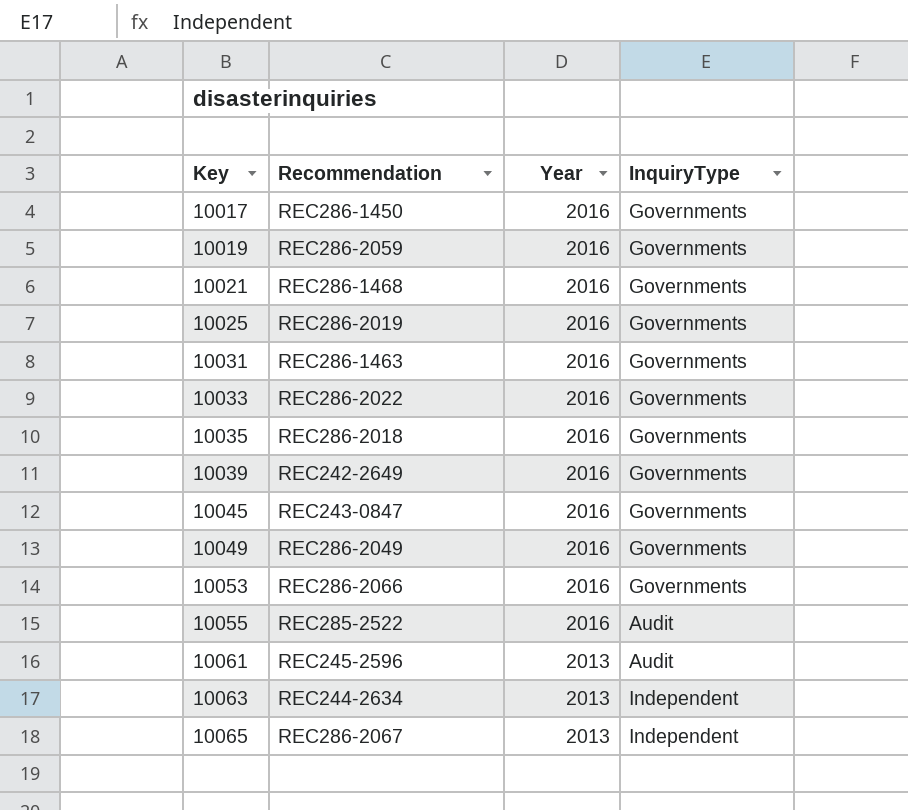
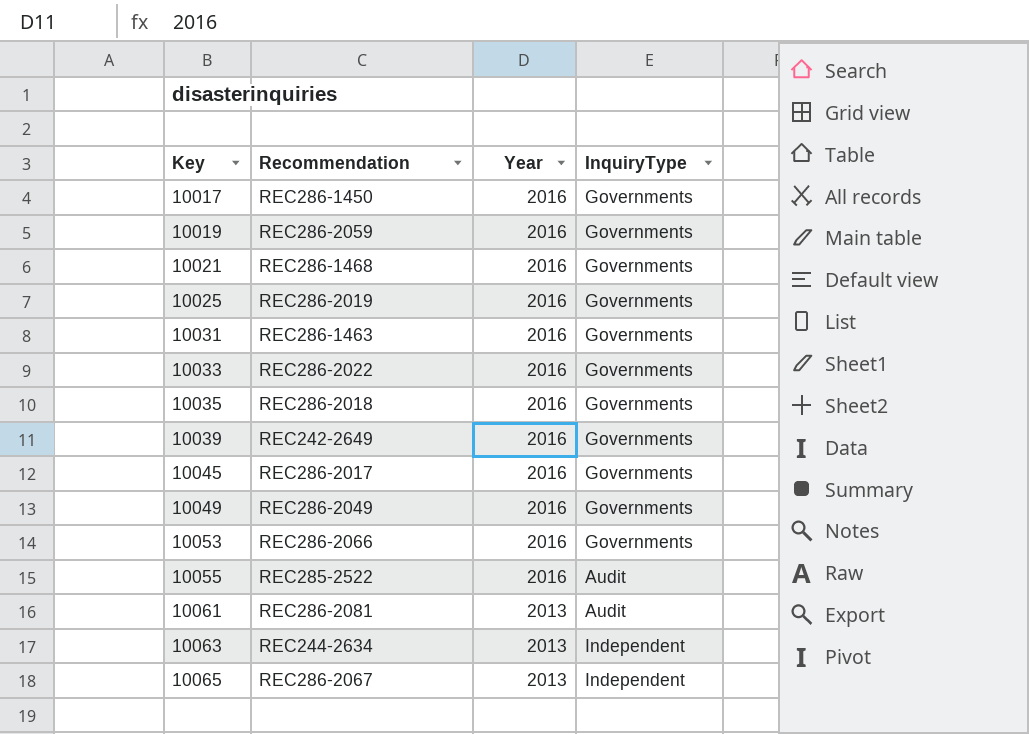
10045 | Recommendation: REC243-0847 -> REC286-2017
10061 | Recommendation: REC245-2596 -> REC286-2081

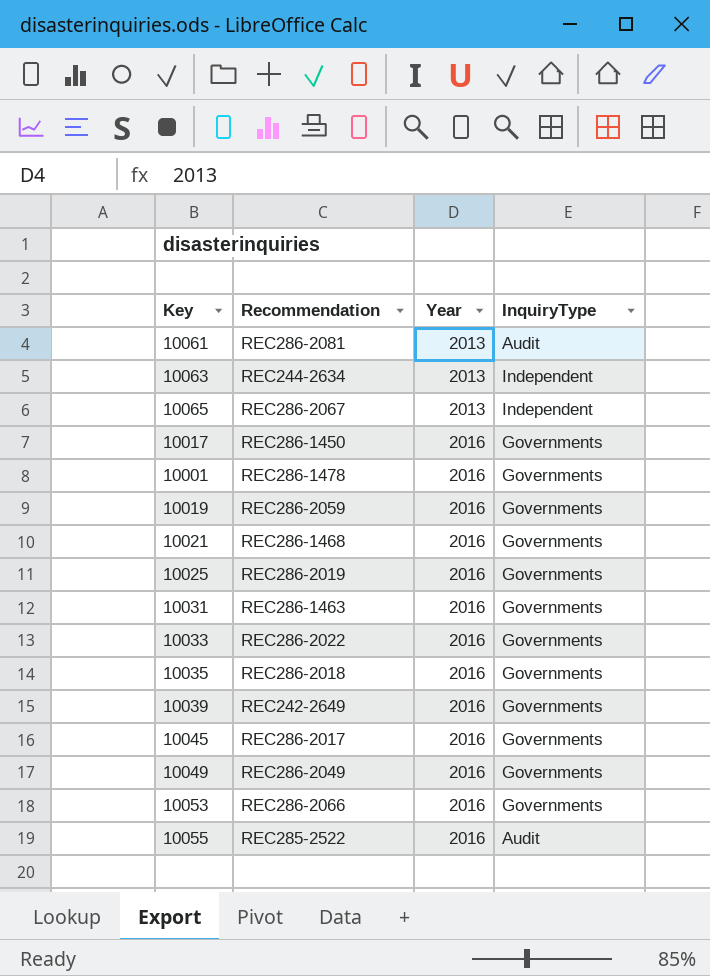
row order: Key ascending -> Year ascending
row 10001: none -> REC286-1478 | 2016 | Governments

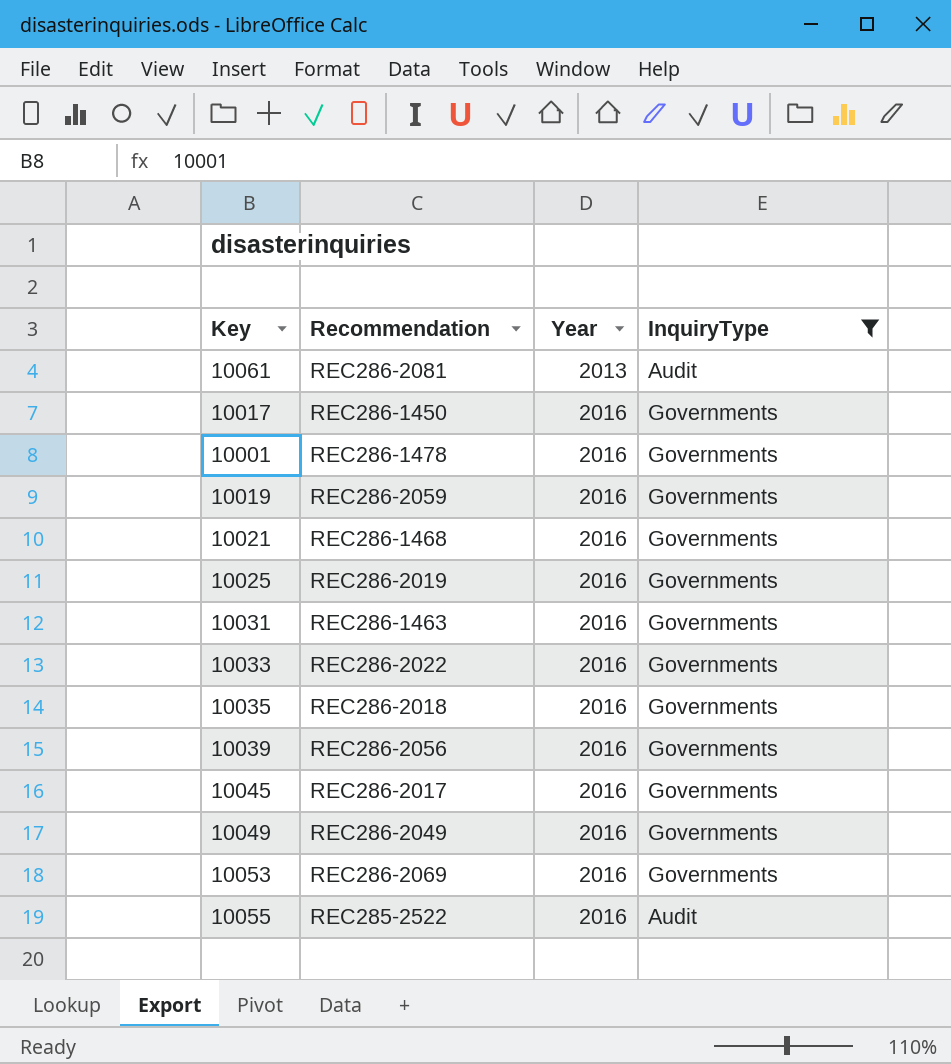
filter: none -> InquiryType != Independent
10039 | Recommendation: REC242-2649 -> REC286-2056
10053 | Recommendation: REC286-2066 -> REC286-2069

